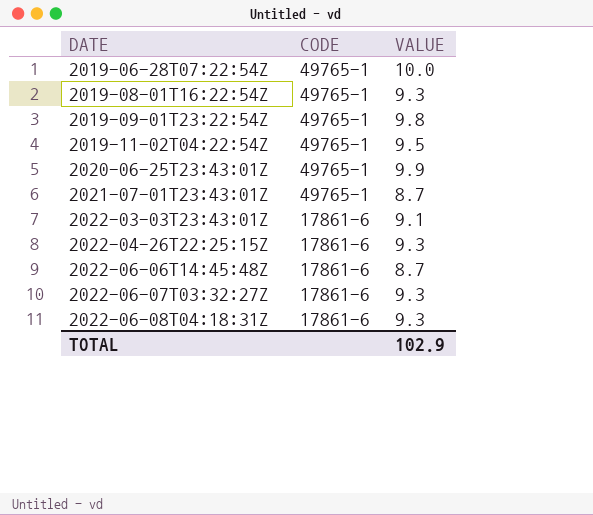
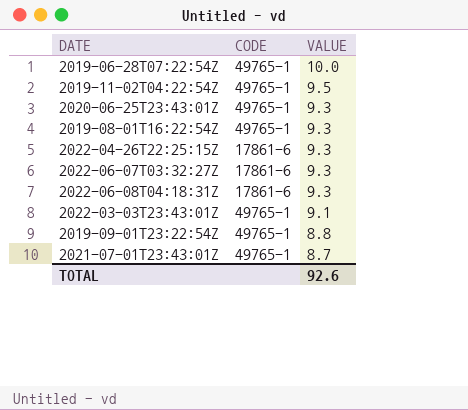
row order: DATE ascending -> VALUE descending
row 2022-06-06T14:45:48Z: 17861-6 | 8.7 -> none
2020-06-25T23:43:01Z | VALUE: 9.9 -> 9.3
2022-03-03T23:43:01Z | CODE: 17861-6 -> 49765-1
2019-09-01T23:22:54Z | VALUE: 9.8 -> 8.8
TOTAL | VALUE: 102.9 -> 92.6

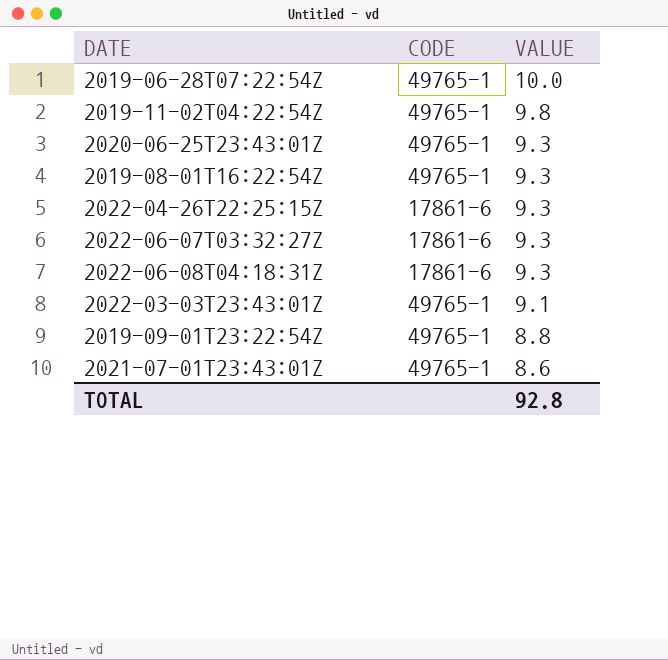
2019-11-02T04:22:54Z | VALUE: 9.5 -> 9.8
2021-07-01T23:43:01Z | VALUE: 8.7 -> 8.6
TOTAL | VALUE: 92.6 -> 92.8

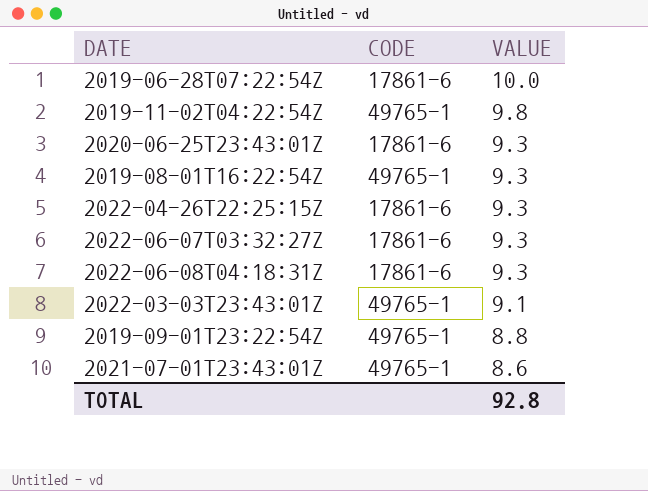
2019-06-28T07:22:54Z | CODE: 49765-1 -> 17861-6
2020-06-25T23:43:01Z | CODE: 49765-1 -> 17861-6

